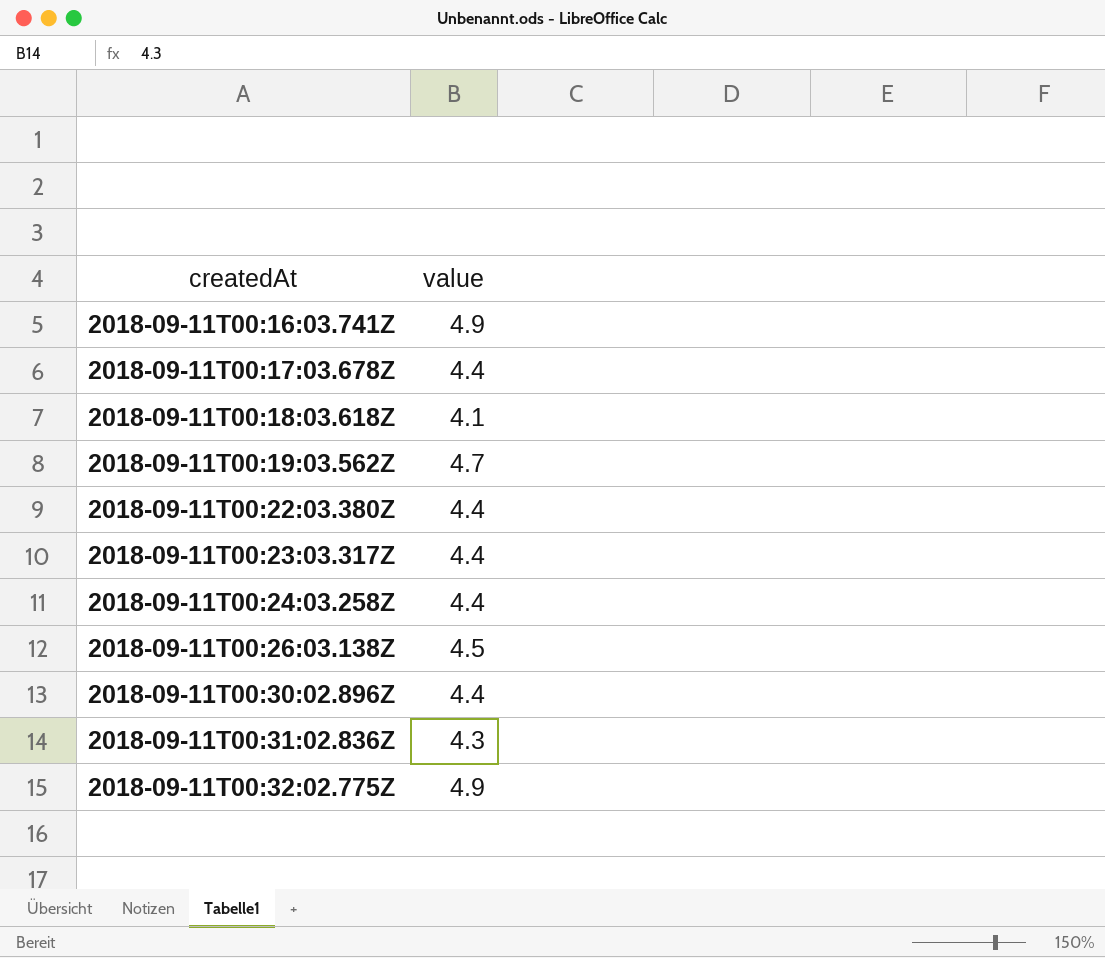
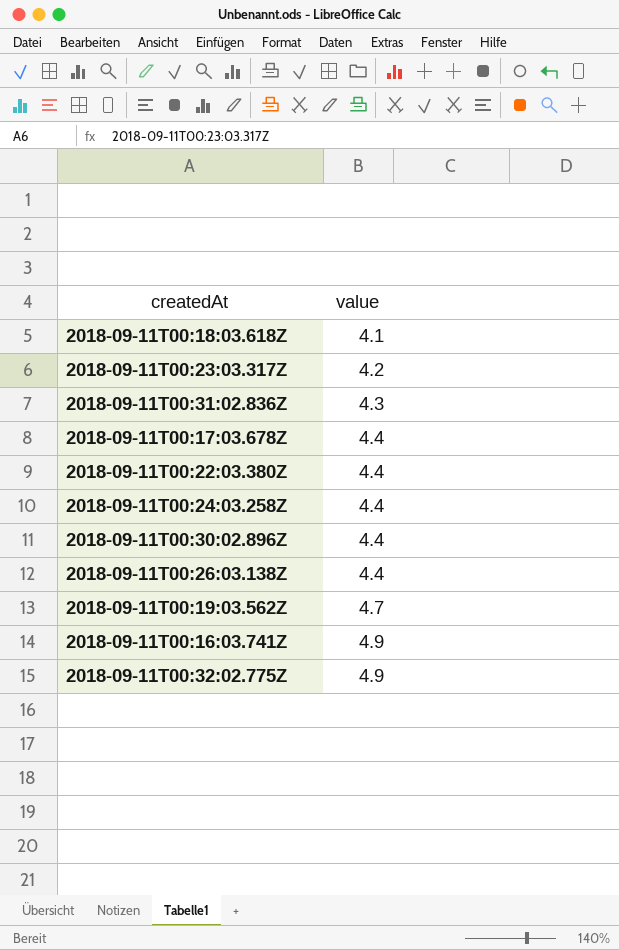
row order: createdAt ascending -> value ascending
2018-09-11T00:23:03.317Z | value: 4.4 -> 4.2
2018-09-11T00:26:03.138Z | value: 4.5 -> 4.4

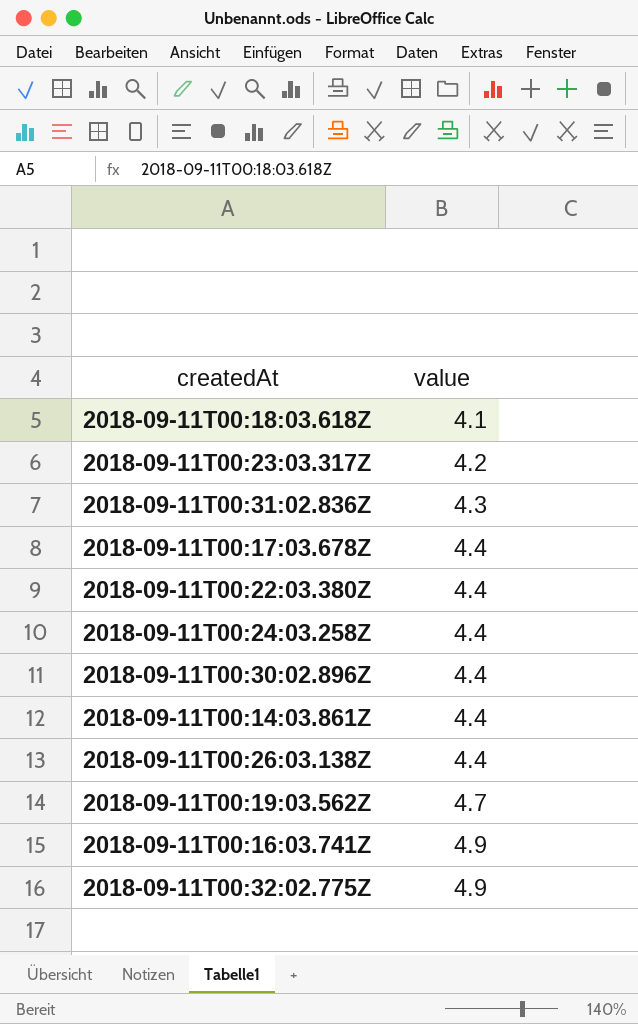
row 2018-09-11T00:14:03.861Z: none -> 4.4

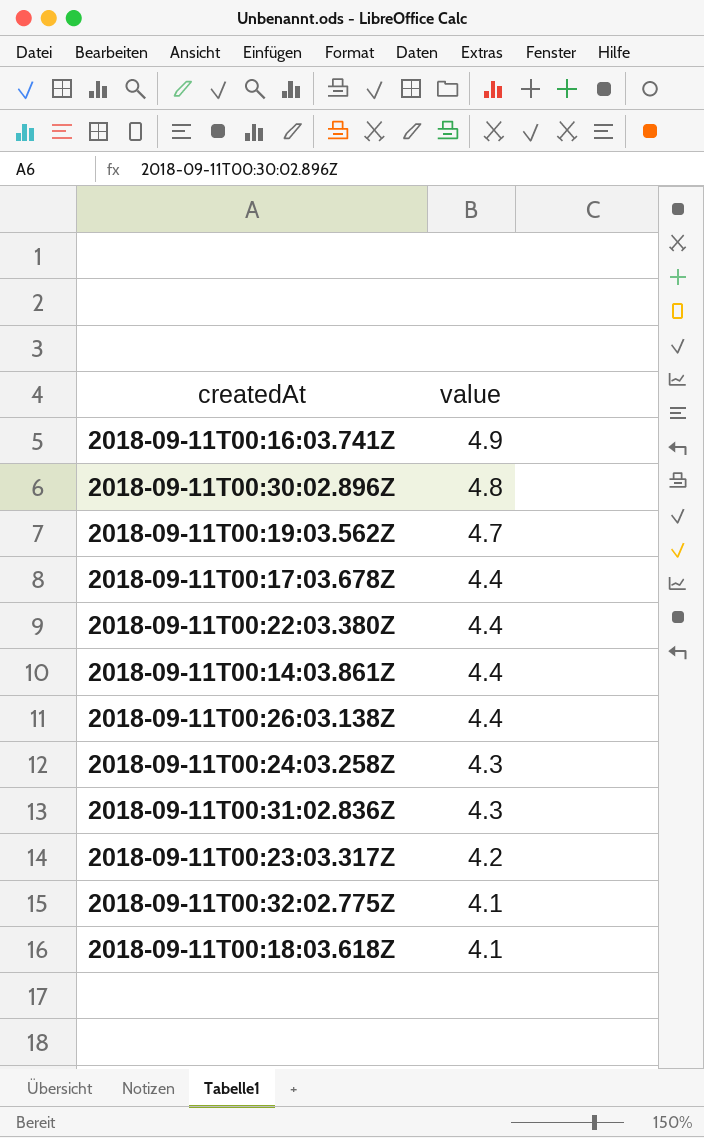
row order: value ascending -> value descending
2018-09-11T00:30:02.896Z | value: 4.4 -> 4.8
2018-09-11T00:24:03.258Z | value: 4.4 -> 4.3
2018-09-11T00:32:02.775Z | value: 4.9 -> 4.1

